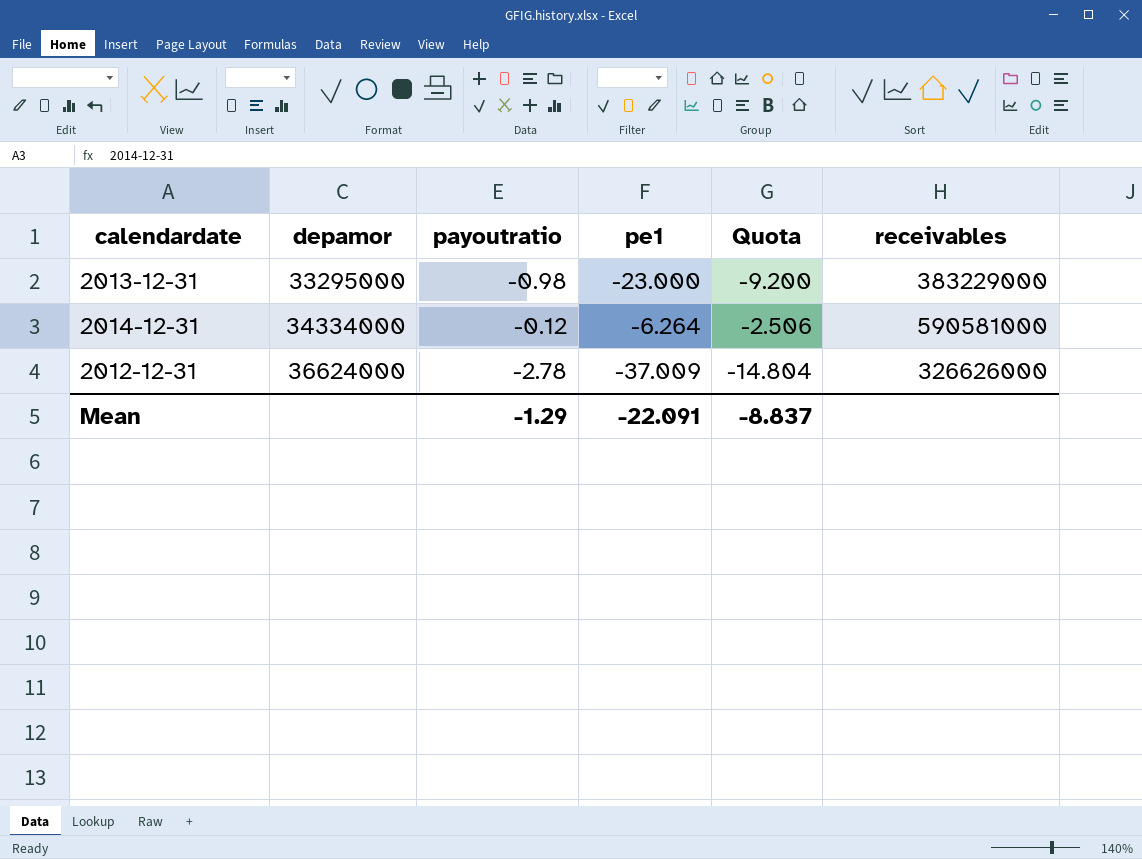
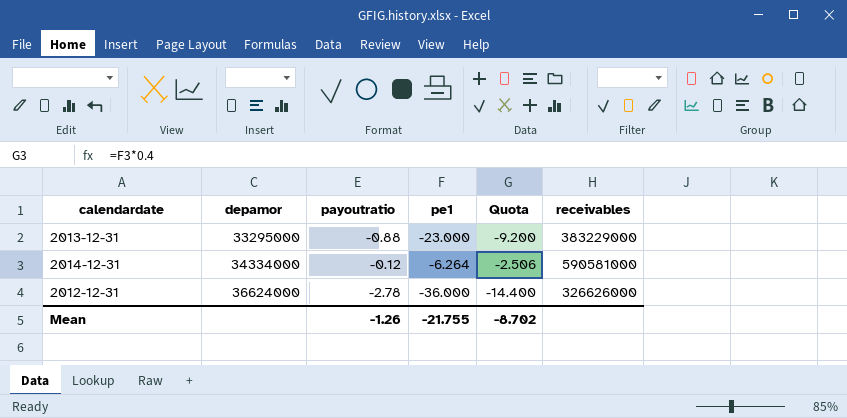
2013-12-31 | payoutratio: -0.98 -> -0.88
2012-12-31 | pe1: -37.009 -> -36.000
2012-12-31 | Quota: -14.804 -> -14.400
Mean | payoutratio: -1.29 -> -1.26
Mean | pe1: -22.091 -> -21.755
Mean | Quota: -8.837 -> -8.702

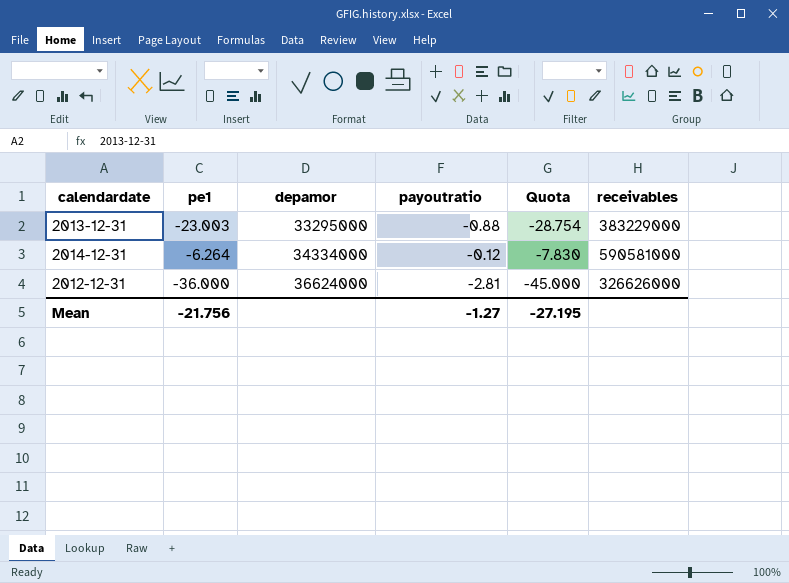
column pe1 | position: 4 -> 2
column Quota | formula: [pe1] * 0.4 -> [pe1] * 1.25
2013-12-31 | pe1: -23.000 -> -23.003
2012-12-31 | payoutratio: -2.78 -> -2.81
Mean | pe1: -21.755 -> -21.756
Mean | payoutratio: -1.26 -> -1.27
Mean | Quota: -8.702 -> -27.195

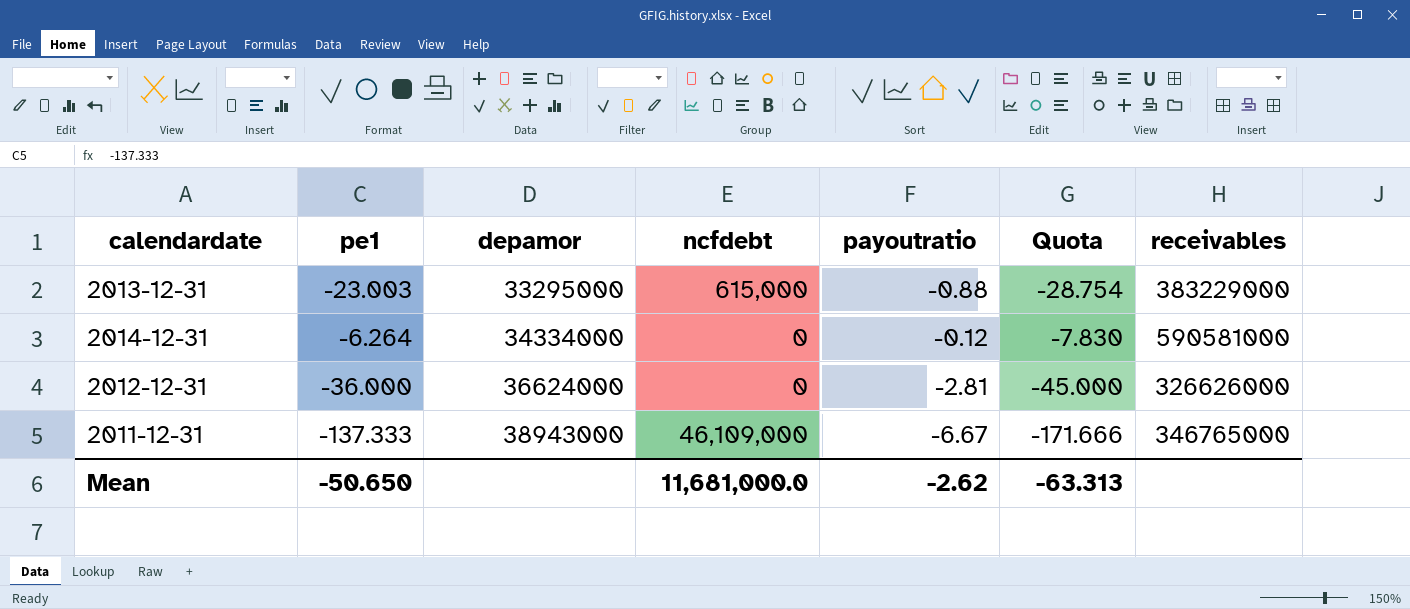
column ncfdebt | position: none -> 4
row 2011-12-31: none -> -137.333 | 38943000 | 46,109,000 | -6.67 | -171.666 | 346765000
Mean | pe1: -21.756 -> -50.650
Mean | payoutratio: -1.27 -> -2.62
Mean | Quota: -27.195 -> -63.313

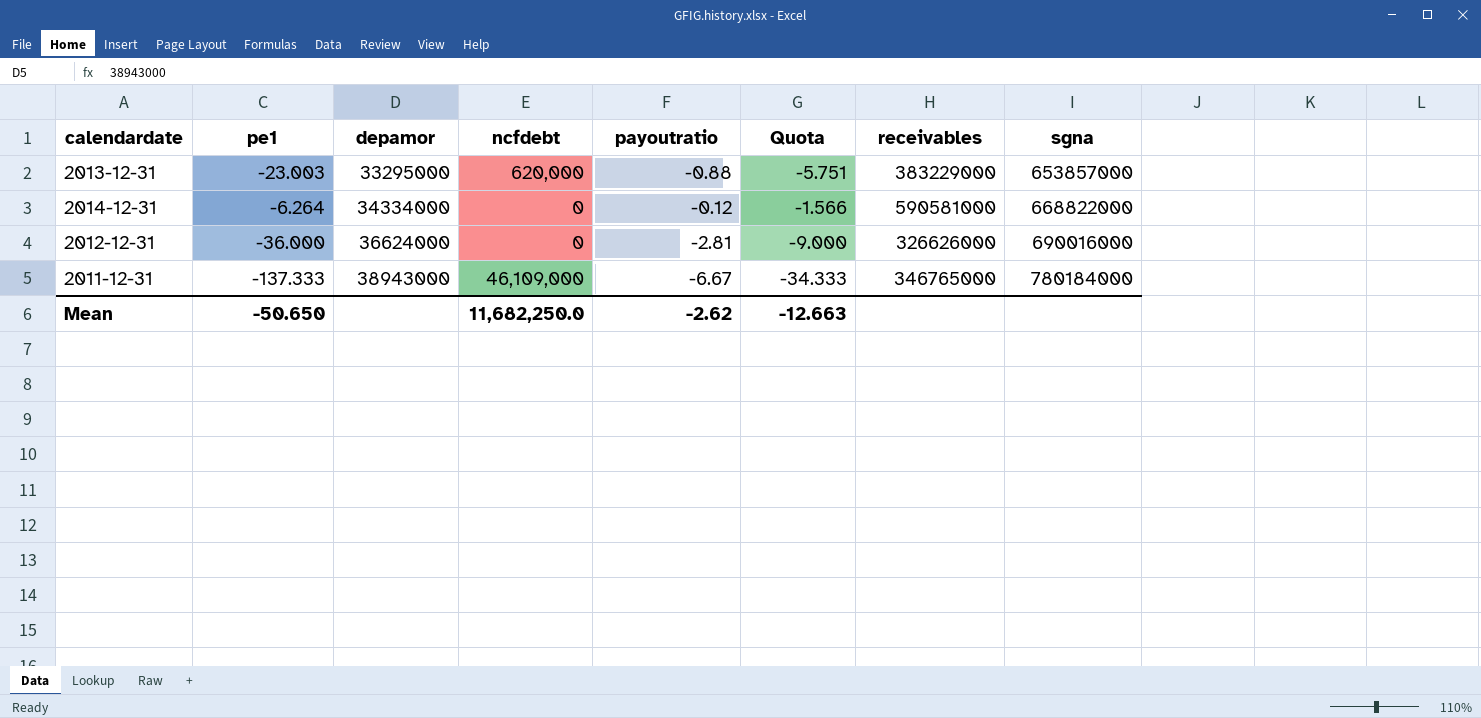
column Quota | formula: [pe1] * 1.25 -> [pe1] * 0.25
column sgna | position: none -> 8
2013-12-31 | ncfdebt: 615,000 -> 620,000
Mean | ncfdebt: 11,681,000.0 -> 11,682,250.0
Mean | Quota: -63.313 -> -12.663

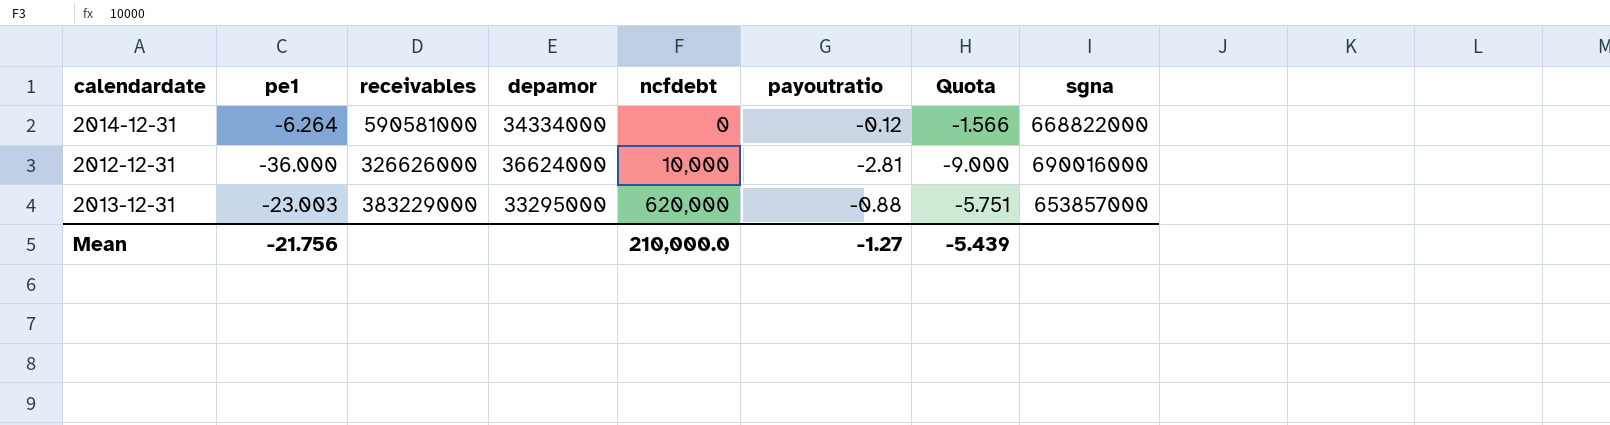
row order: depamor ascending -> ncfdebt ascending
column receivables | position: 7 -> 3
row 2011-12-31: -137.333 | 38943000 | 46,109,000 | -6.67 | -34.333 | 346765000 | 780184000 -> none
2012-12-31 | ncfdebt: 0 -> 10,000
Mean | pe1: -50.650 -> -21.756
Mean | ncfdebt: 11,682,250.0 -> 210,000.0
Mean | payoutratio: -2.62 -> -1.27
Mean | Quota: -12.663 -> -5.439

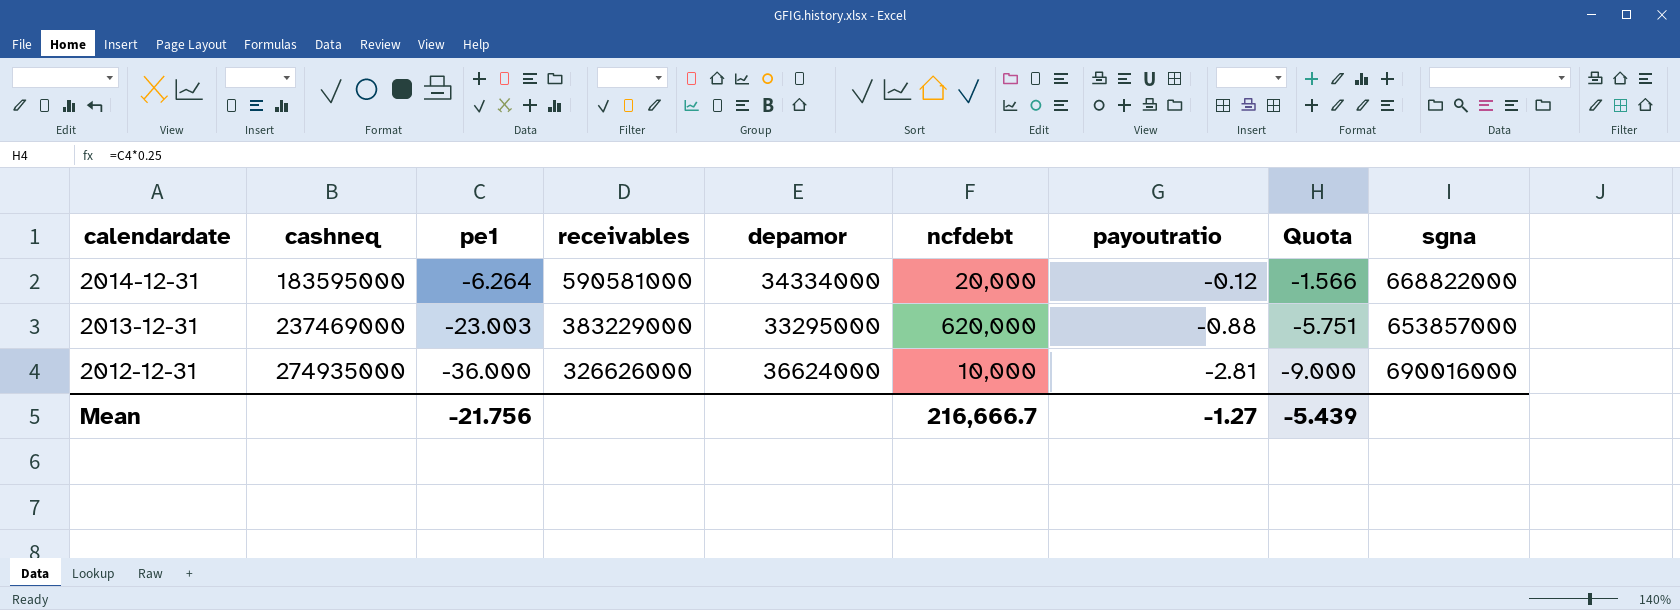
row order: ncfdebt ascending -> calendardate descending
column cashneq | position: none -> 2
2014-12-31 | ncfdebt: 0 -> 20,000
Mean | ncfdebt: 210,000.0 -> 216,666.7

